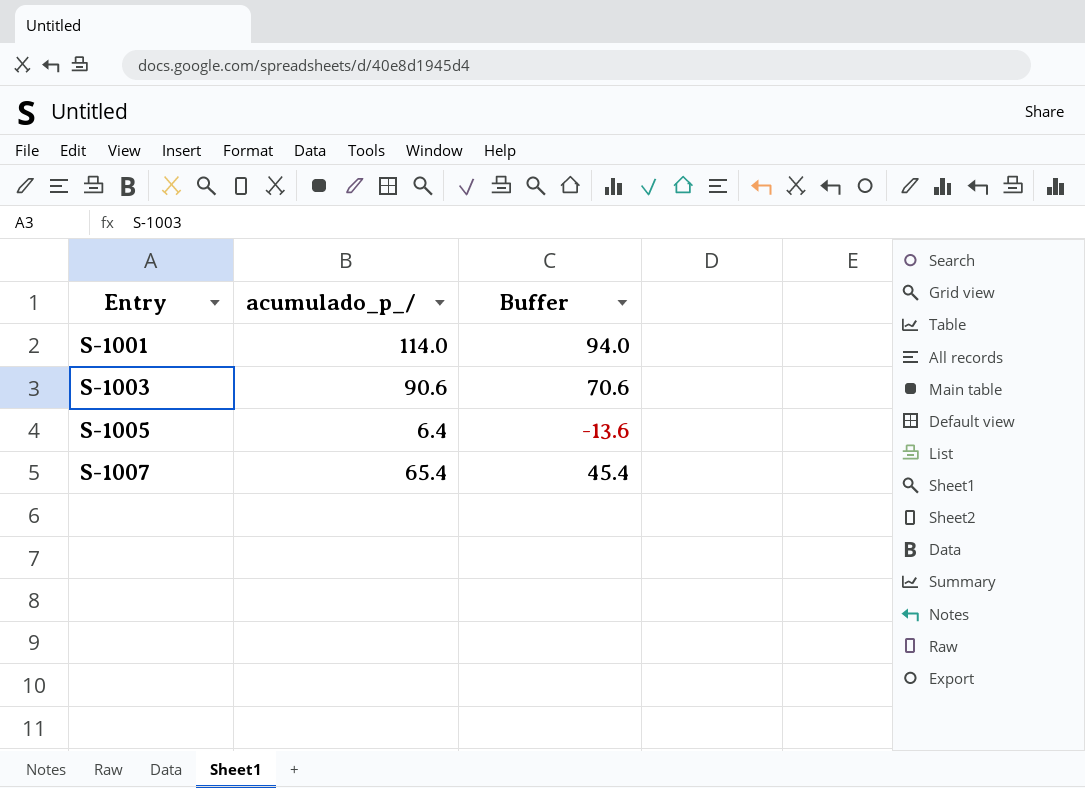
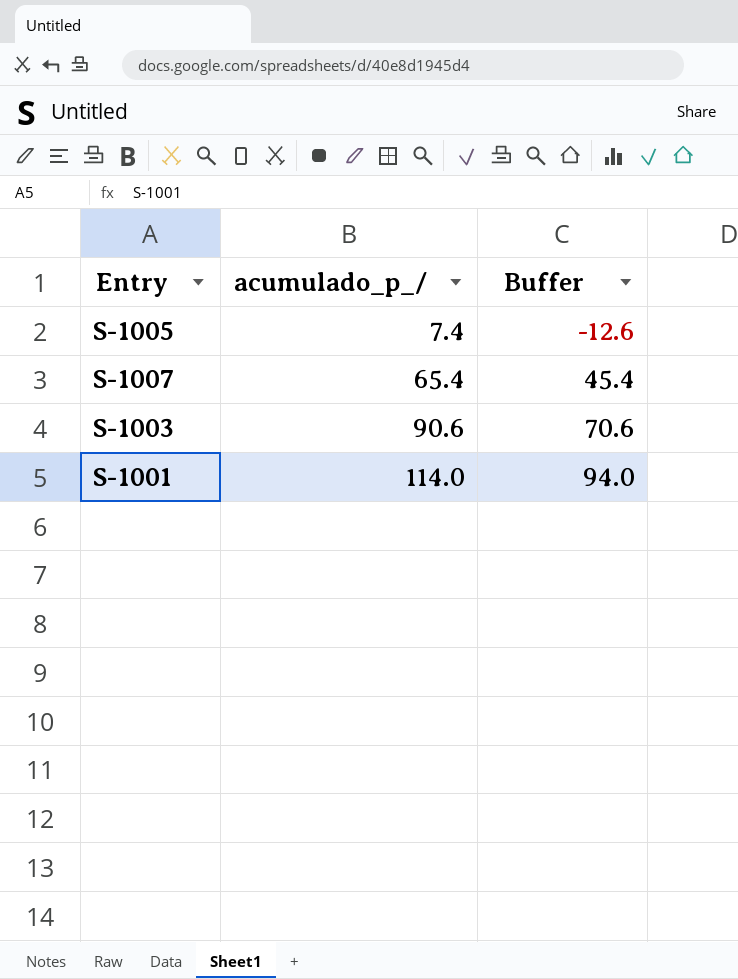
row order: Entry ascending -> acumulado_p_/ ascending
S-1005 | acumulado_p_/: 6.4 -> 7.4
S-1005 | Buffer: -13.6 -> -12.6

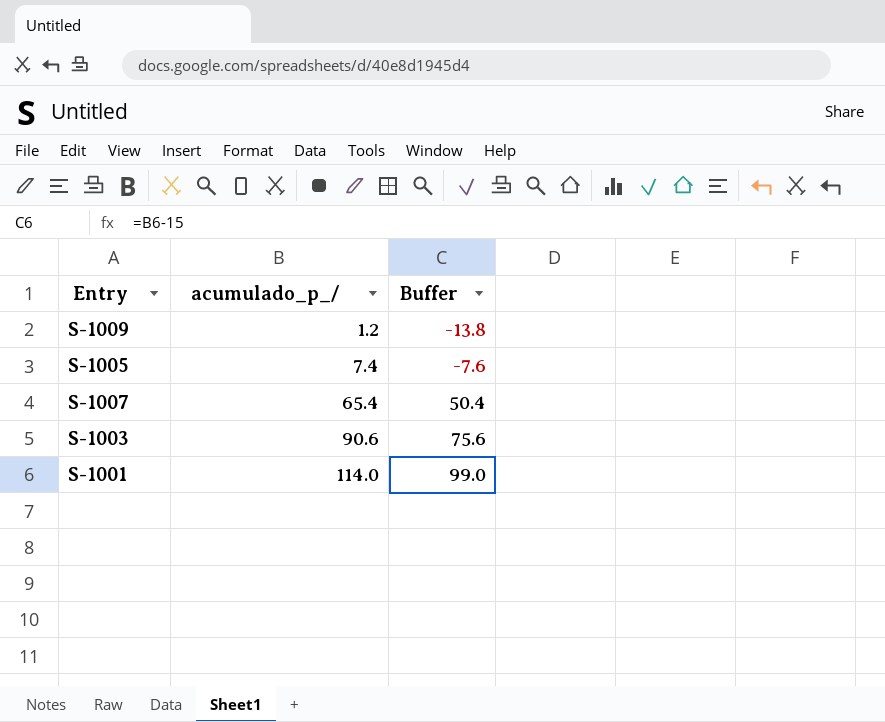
column Buffer | formula: [acumulado_p_/] - 20 -> [acumulado_p_/] - 15
row S-1009: none -> 1.2 | -13.8

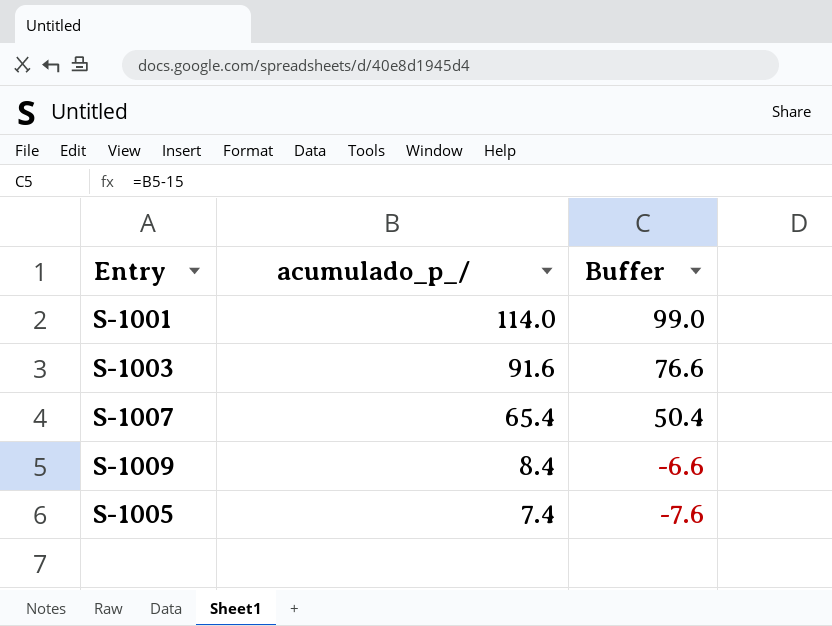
row order: acumulado_p_/ ascending -> acumulado_p_/ descending
S-1003 | acumulado_p_/: 90.6 -> 91.6
S-1003 | Buffer: 75.6 -> 76.6
S-1009 | acumulado_p_/: 1.2 -> 8.4
S-1009 | Buffer: -13.8 -> -6.6

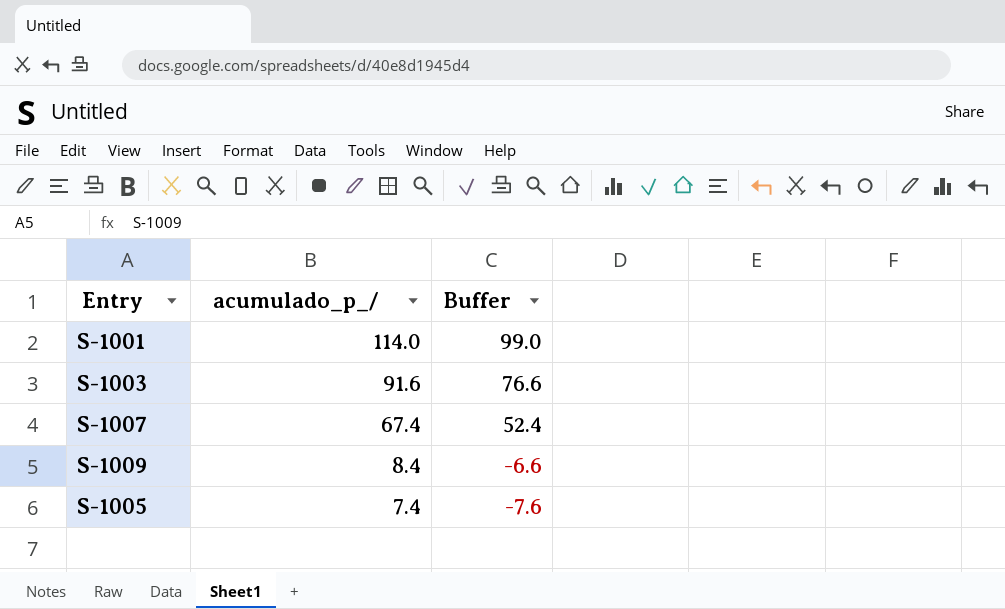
S-1007 | acumulado_p_/: 65.4 -> 67.4
S-1007 | Buffer: 50.4 -> 52.4

